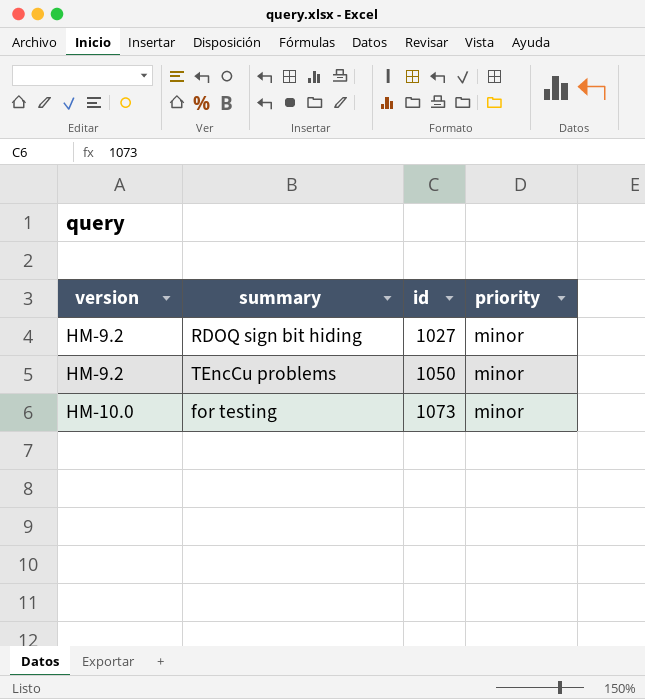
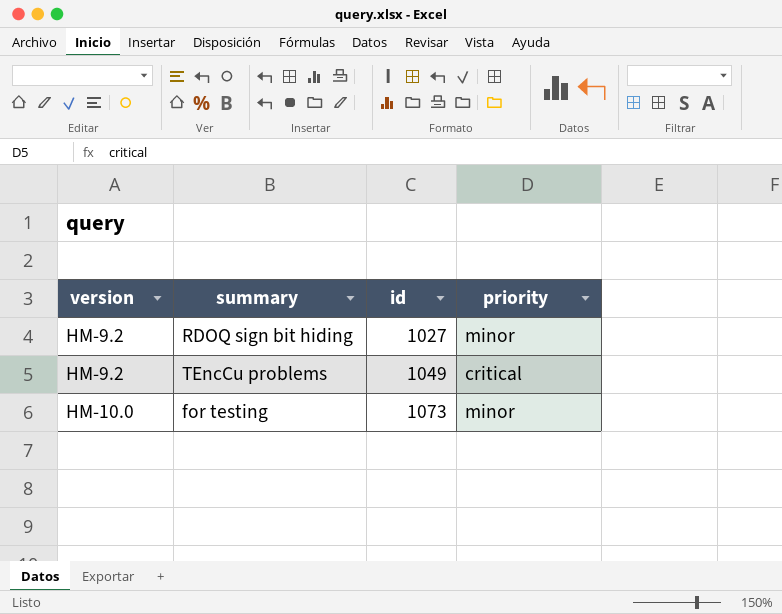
TEncCu problems | id: 1050 -> 1049
TEncCu problems | priority: minor -> critical

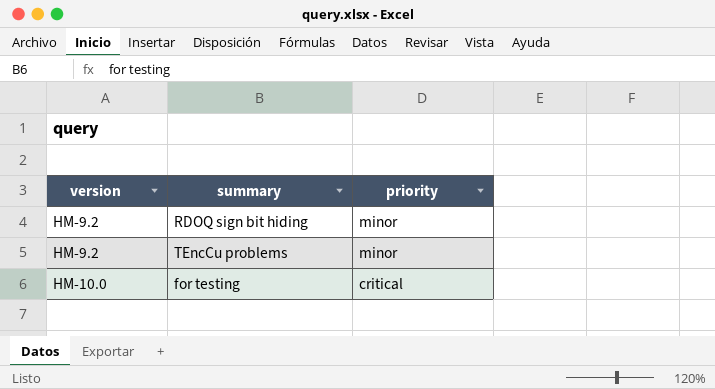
column id | position: 3 -> none
TEncCu problems | priority: critical -> minor
for testing | priority: minor -> critical

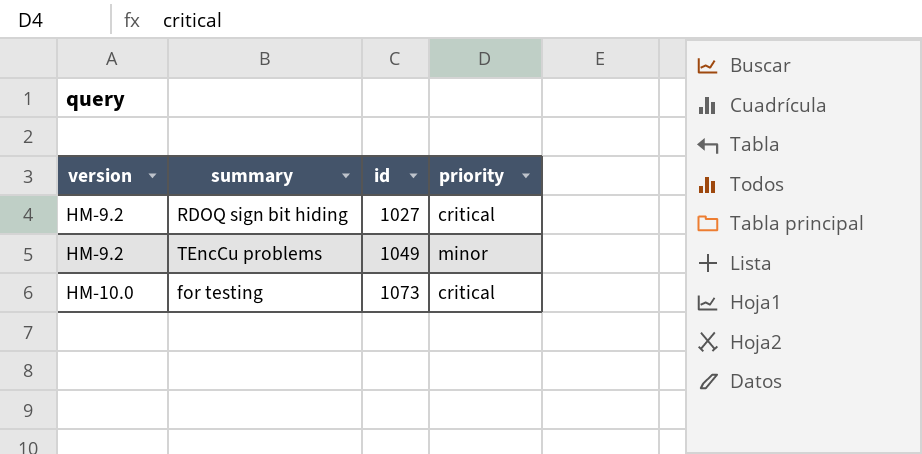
column id | position: none -> 3
RDOQ sign bit hiding | priority: minor -> critical

